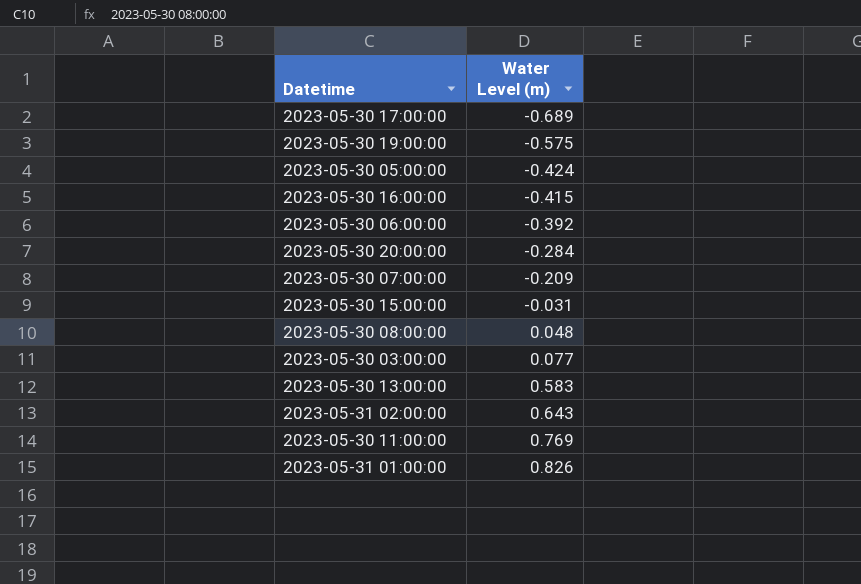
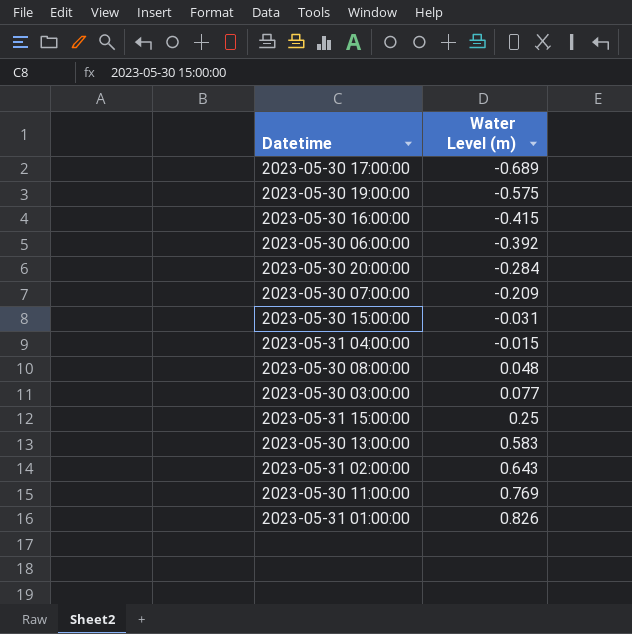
row 2023-05-30 05:00:00: -0.424 -> none
row 2023-05-31 04:00:00: none -> -0.015
row 2023-05-31 15:00:00: none -> 0.25

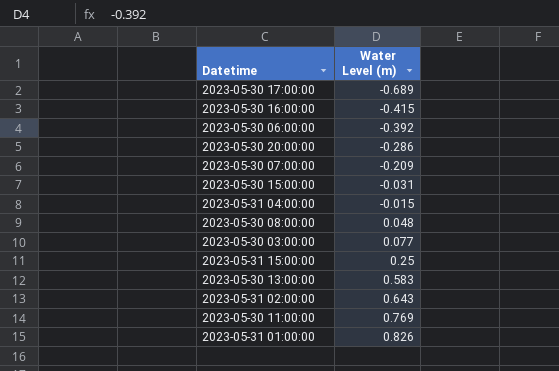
row 2023-05-30 19:00:00: -0.575 -> none
2023-05-30 20:00:00 | Water Level (m): -0.284 -> -0.286

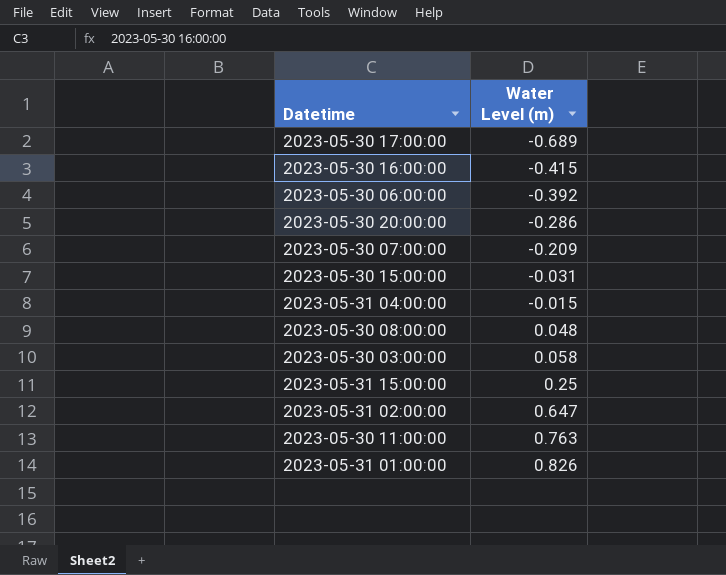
row 2023-05-30 13:00:00: 0.583 -> none
2023-05-30 03:00:00 | Water Level (m): 0.077 -> 0.058
2023-05-31 02:00:00 | Water Level (m): 0.643 -> 0.647
2023-05-30 11:00:00 | Water Level (m): 0.769 -> 0.763

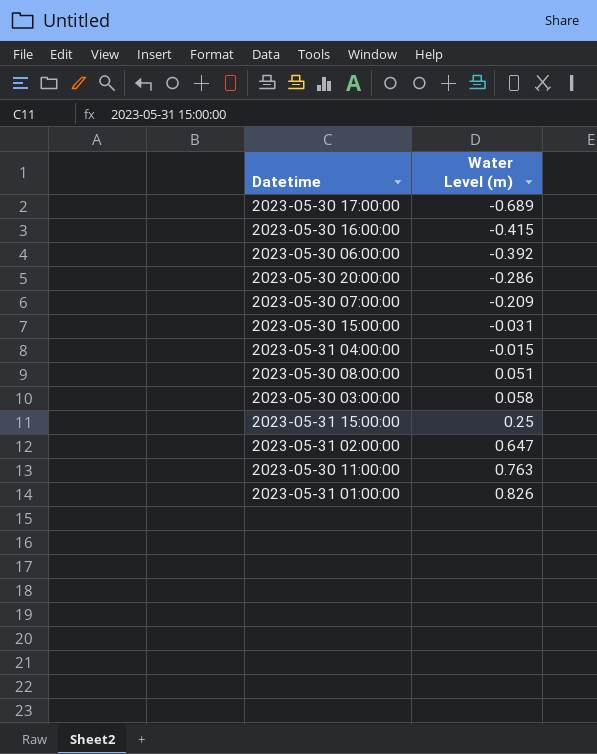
2023-05-30 08:00:00 | Water Level (m): 0.048 -> 0.051

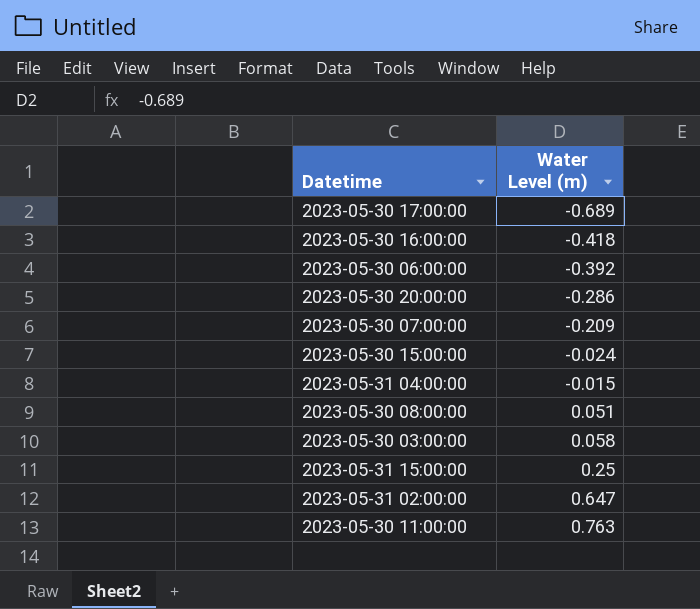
row 2023-05-31 01:00:00: 0.826 -> none
2023-05-30 16:00:00 | Water Level (m): -0.415 -> -0.418
2023-05-30 15:00:00 | Water Level (m): -0.031 -> -0.024

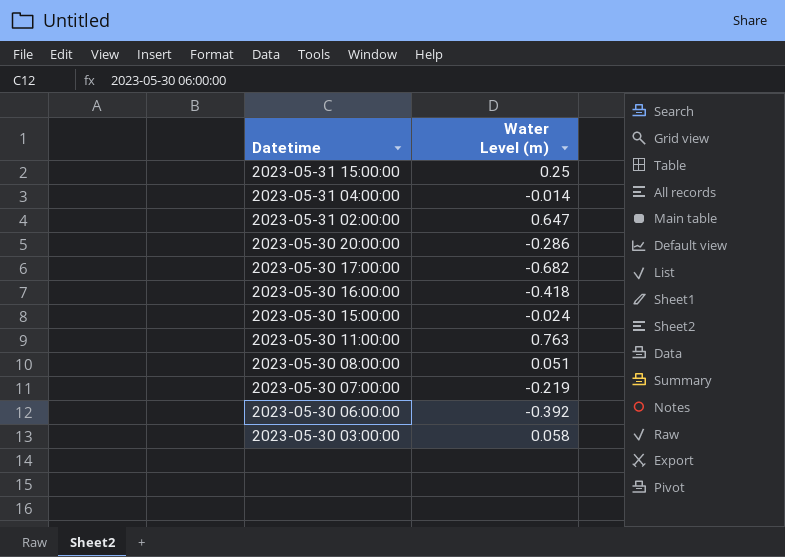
row order: Water Level (m) ascending -> Datetime descending
2023-05-31 04:00:00 | Water Level (m): -0.015 -> -0.014
2023-05-30 17:00:00 | Water Level (m): -0.689 -> -0.682
2023-05-30 07:00:00 | Water Level (m): -0.209 -> -0.219

